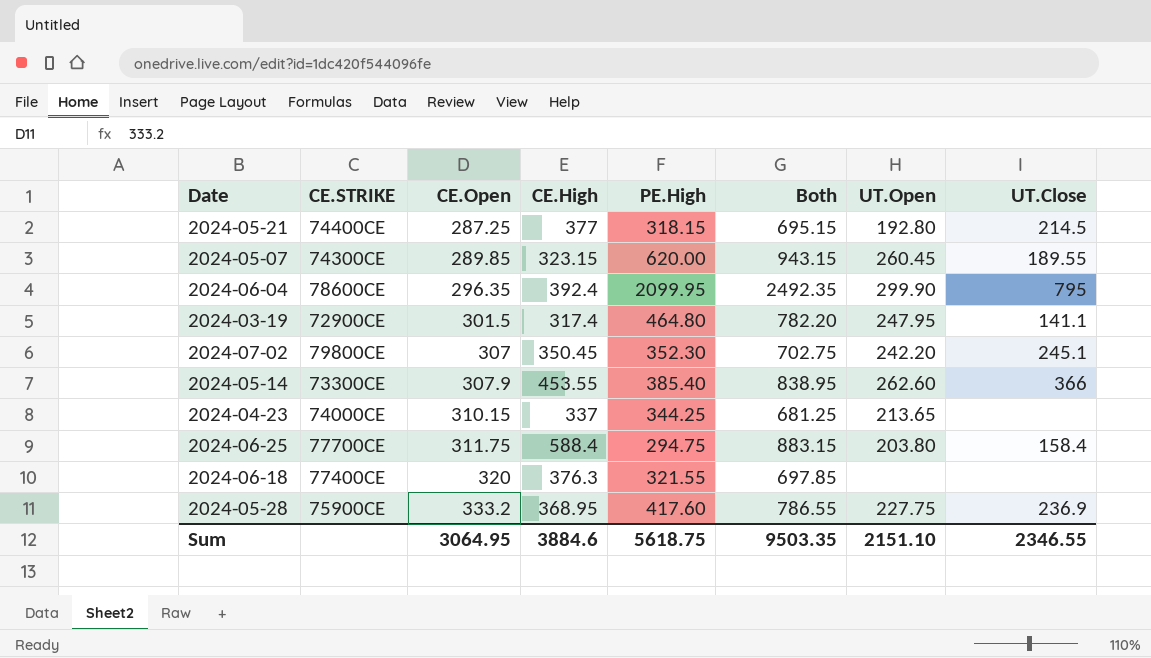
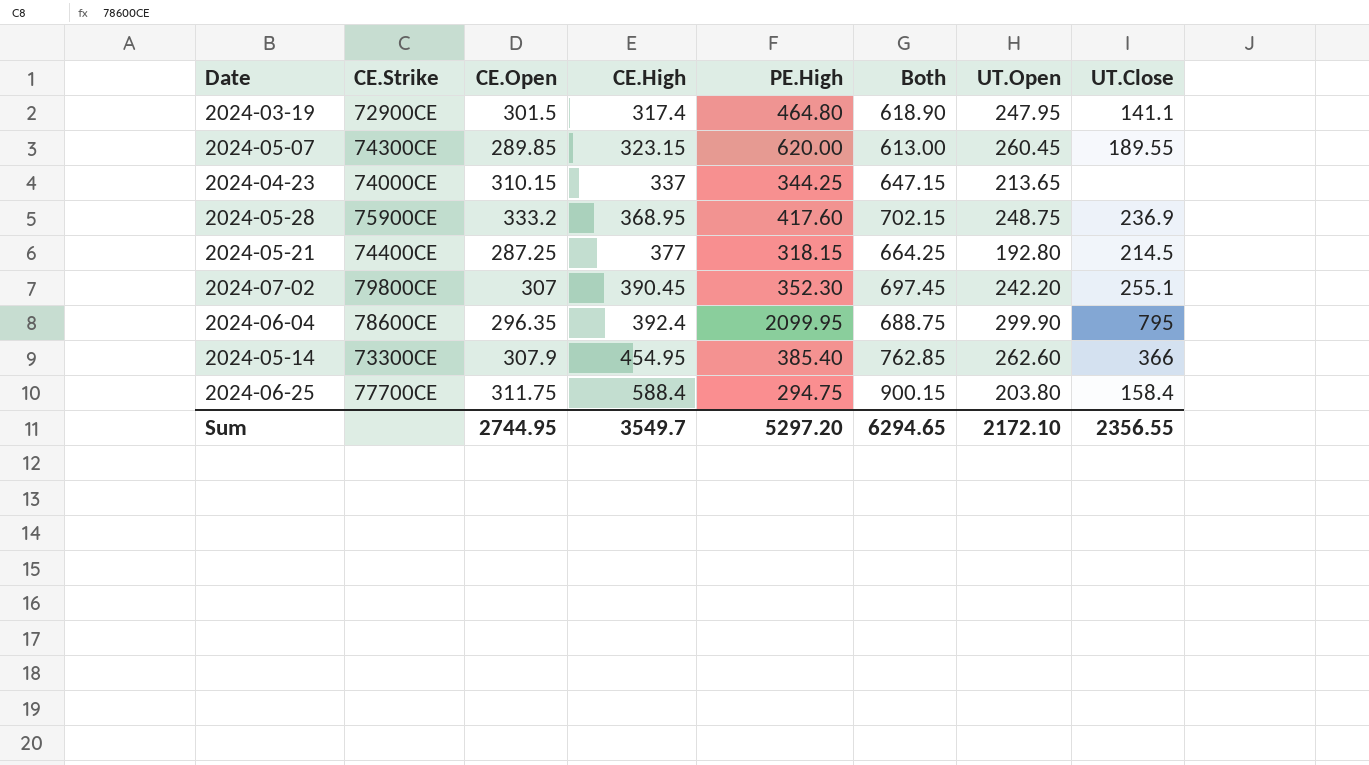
row order: CE.Open ascending -> CE.High ascending
column name: CE.STRIKE -> CE.Strike
column Both | formula: [CE.High] + [PE.High] -> [CE.Open] + [CE.High]
row 2024-06-18: 77400CE | 320 | 376.3 | 321.55 | 697.85 | none | none -> none
2024-05-28 | UT.Open: 227.75 -> 248.75
2024-07-02 | CE.High: 350.45 -> 390.45
2024-07-02 | UT.Close: 245.1 -> 255.1
2024-05-14 | CE.High: 453.55 -> 454.95
Sum | CE.Open: 3064.95 -> 2744.95
Sum | CE.High: 3884.6 -> 3549.7
Sum | PE.High: 5618.75 -> 5297.20
Sum | Both: 9503.35 -> 6294.65
Sum | UT.Open: 2151.10 -> 2172.10
Sum | UT.Close: 2346.55 -> 2356.55

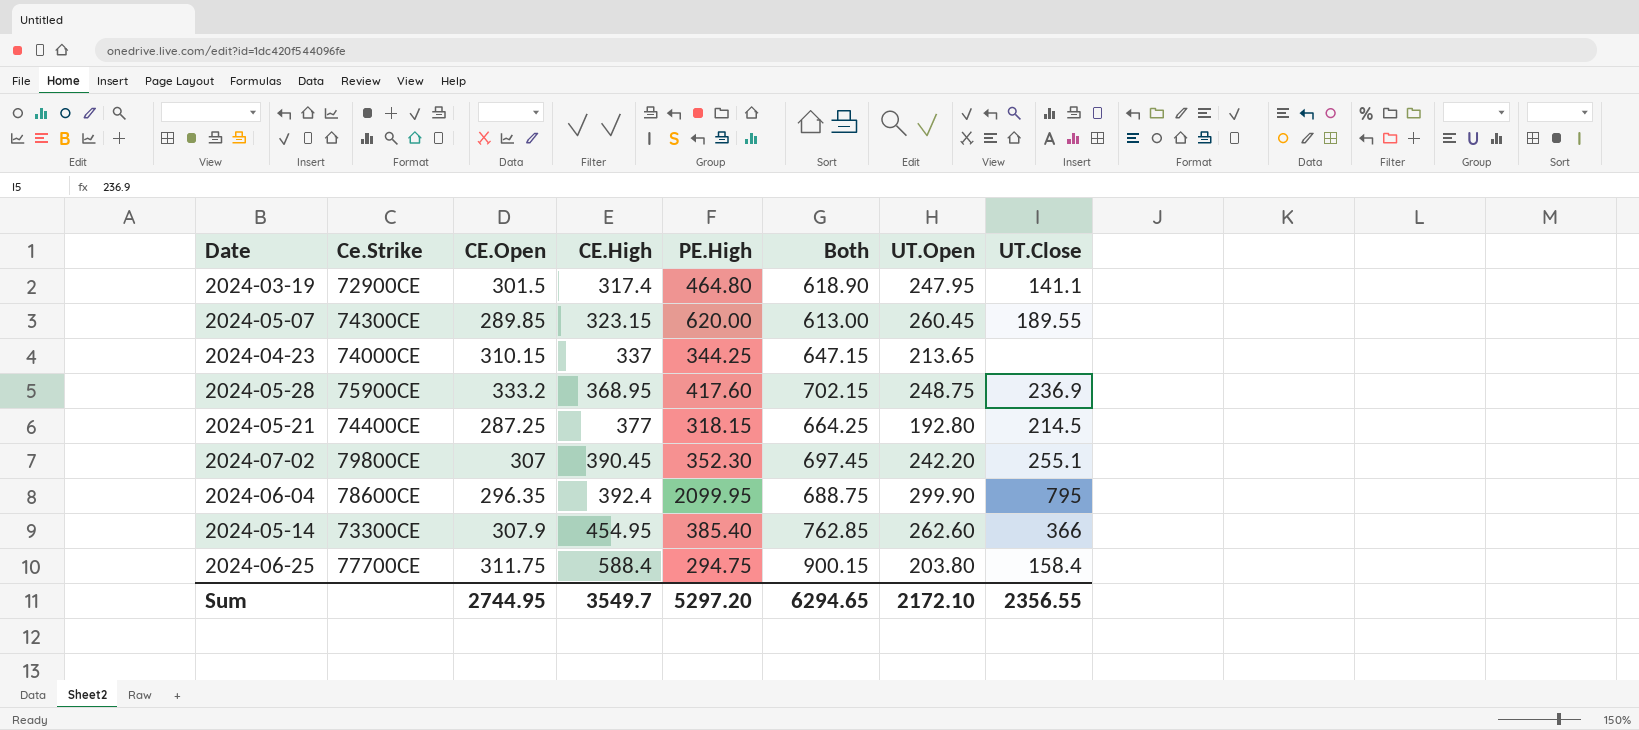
column name: CE.Strike -> Ce.Strike

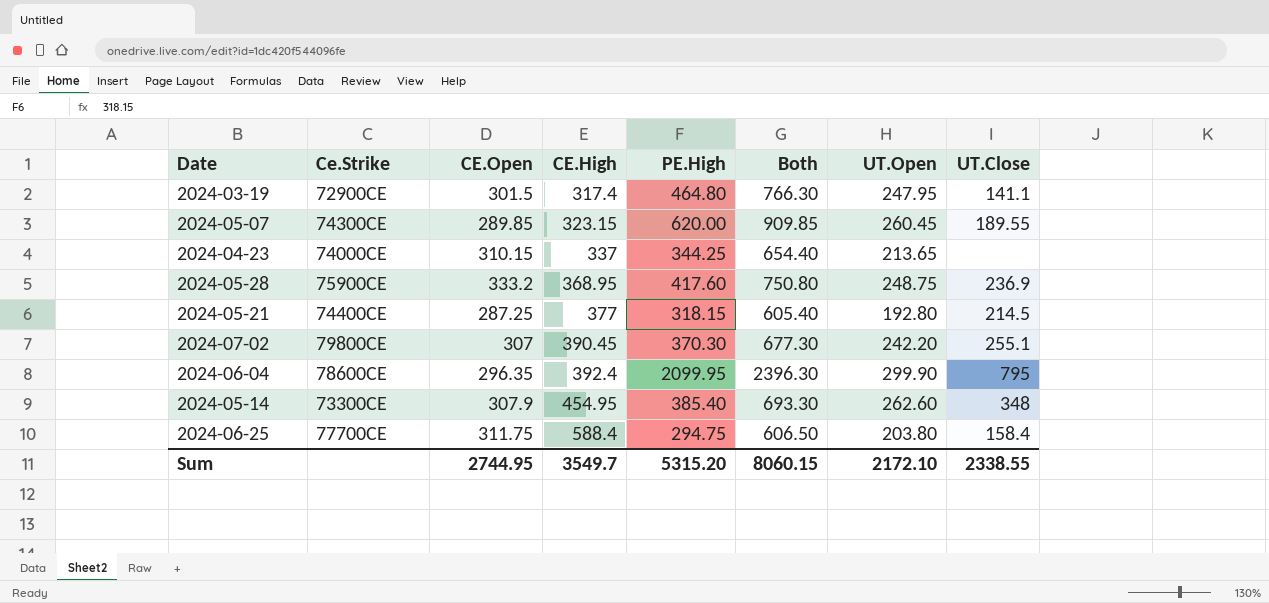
column Both | formula: [CE.Open] + [CE.High] -> [CE.Open] + [PE.High]
2024-07-02 | PE.High: 352.30 -> 370.30
2024-05-14 | UT.Close: 366 -> 348
Sum | PE.High: 5297.20 -> 5315.20
Sum | Both: 6294.65 -> 8060.15
Sum | UT.Close: 2356.55 -> 2338.55

